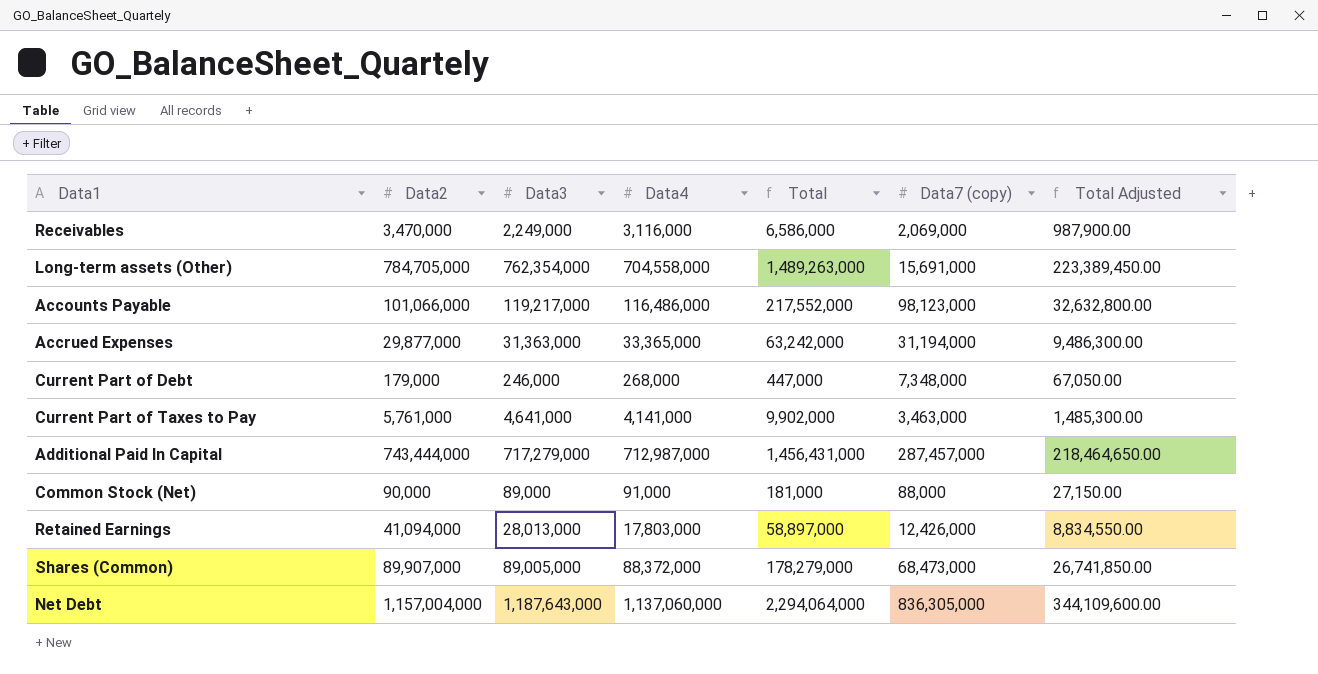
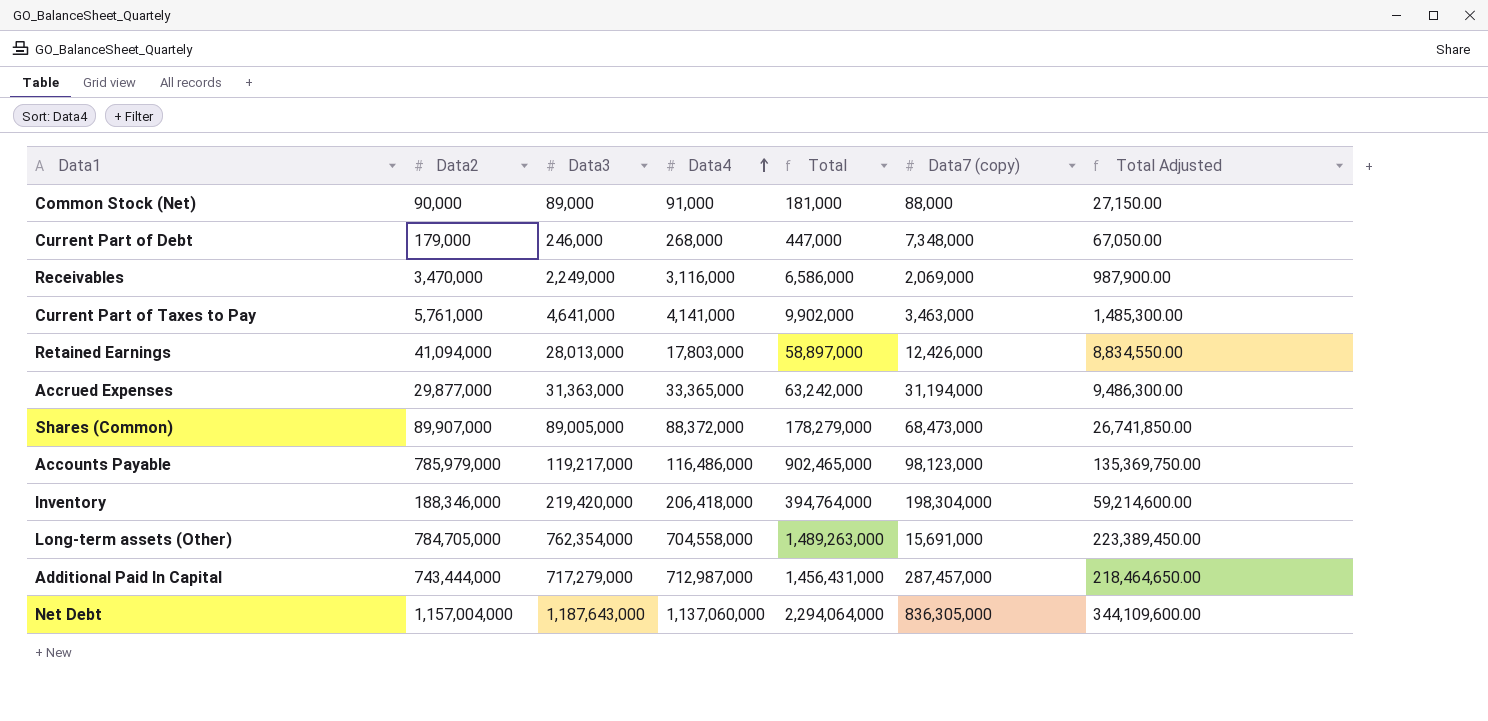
row order: none -> Data4 ascending
Accounts Payable | Data2: 101,066,000 -> 785,979,000
Accounts Payable | Total: 217,552,000 -> 902,465,000
Accounts Payable | Total Adjusted: 32,632,800.00 -> 135,369,750.00
row Inventory: none -> 188,346,000 | 219,420,000 | 206,418,000 | 394,764,000 | 198,304,000 | 59,214,600.00

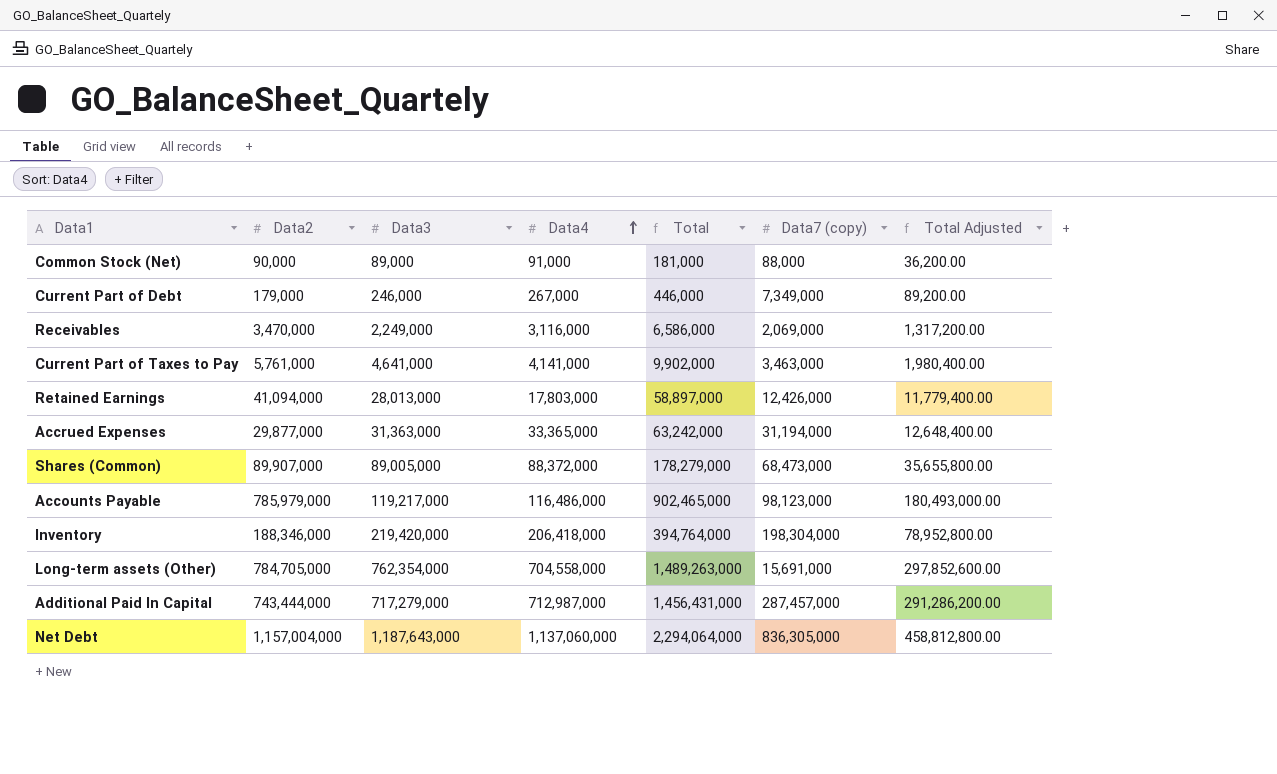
column Total Adjusted | formula: [Total] * 0.15 -> [Total] * 0.2
Current Part of Debt | Data4: 268,000 -> 267,000
Current Part of Debt | Total: 447,000 -> 446,000
Current Part of Debt | Data7 (copy): 7,348,000 -> 7,349,000

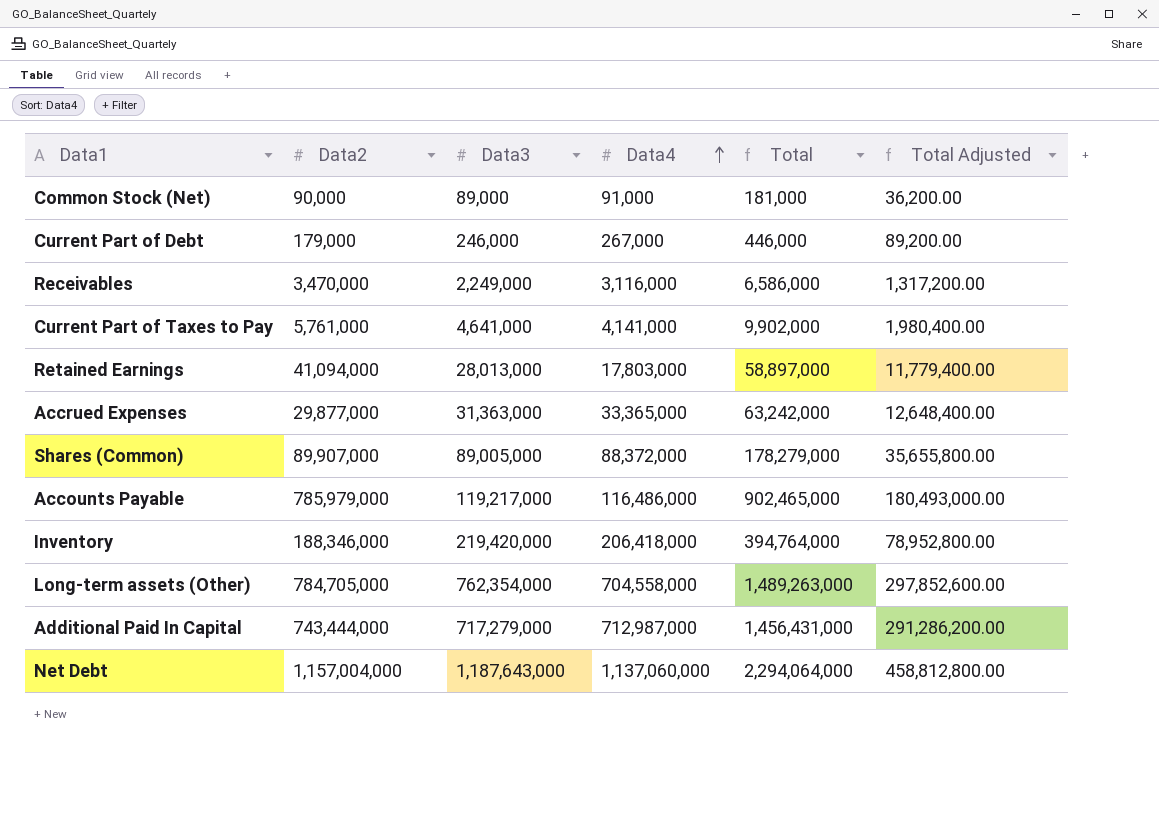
column Data7 (copy) | position: 6 -> none

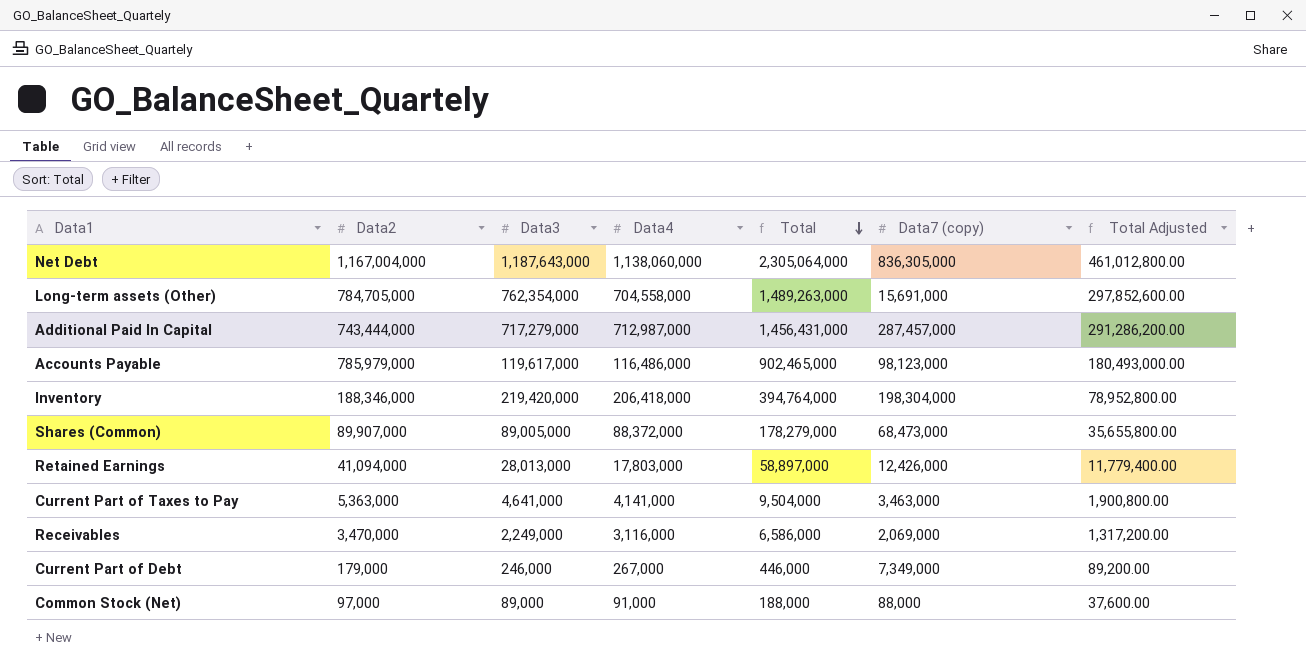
row order: Data4 ascending -> Total descending
column Data7 (copy) | position: none -> 6
row Accrued Expenses: 29,877,000 | 31,363,000 | 33,365,000 | 63,242,000 | 12,648,400.00 -> none
Net Debt | Data2: 1,157,004,000 -> 1,167,004,000
Net Debt | Data4: 1,137,060,000 -> 1,138,060,000
Net Debt | Total: 2,294,064,000 -> 2,305,064,000
Net Debt | Total Adjusted: 458,812,800.00 -> 461,012,800.00
Accounts Payable | Data3: 119,217,000 -> 119,617,000
Current Part of Taxes to Pay | Data2: 5,761,000 -> 5,363,000
Current Part of Taxes to Pay | Total: 9,902,000 -> 9,504,000
Current Part of Taxes to Pay | Total Adjusted: 1,980,400.00 -> 1,900,800.00
Common Stock (Net) | Data2: 90,000 -> 97,000
Common Stock (Net) | Total: 181,000 -> 188,000
Common Stock (Net) | Total Adjusted: 36,200.00 -> 37,600.00

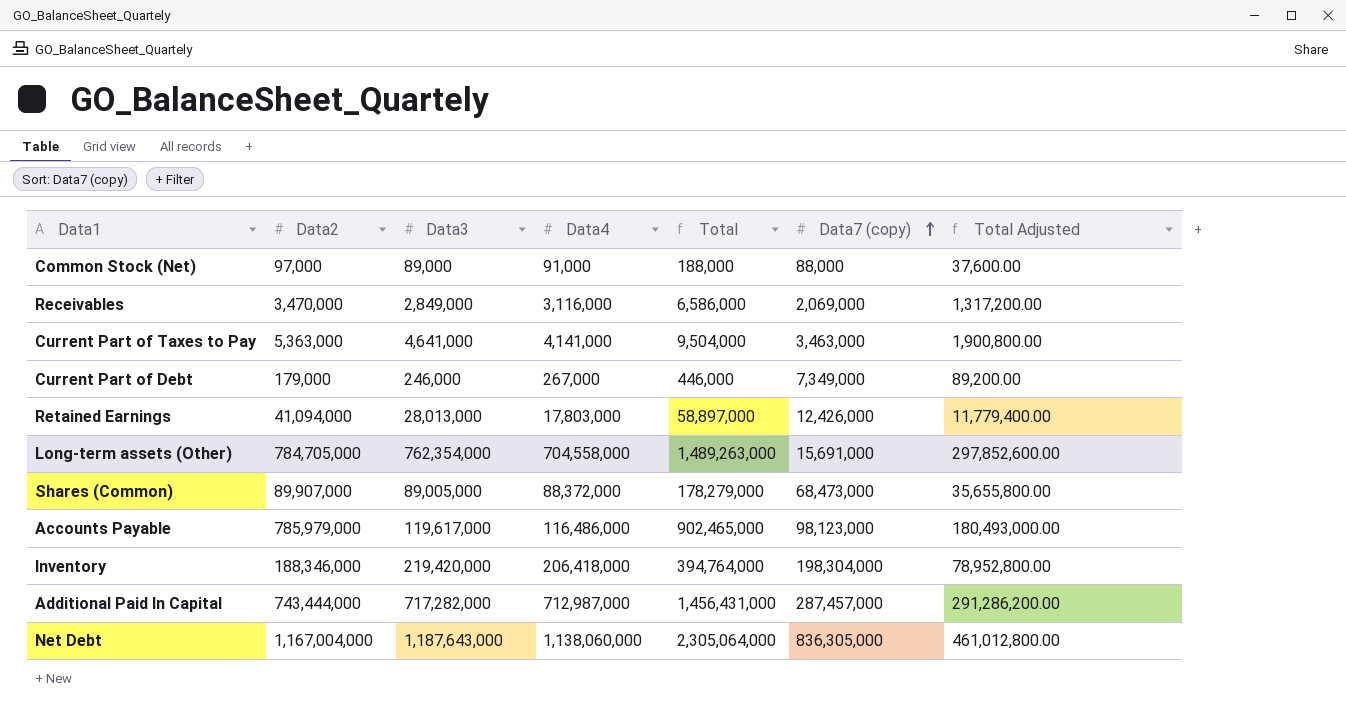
row order: Total descending -> Data7 (copy) ascending
Receivables | Data3: 2,249,000 -> 2,849,000
Additional Paid In Capital | Data3: 717,279,000 -> 717,282,000

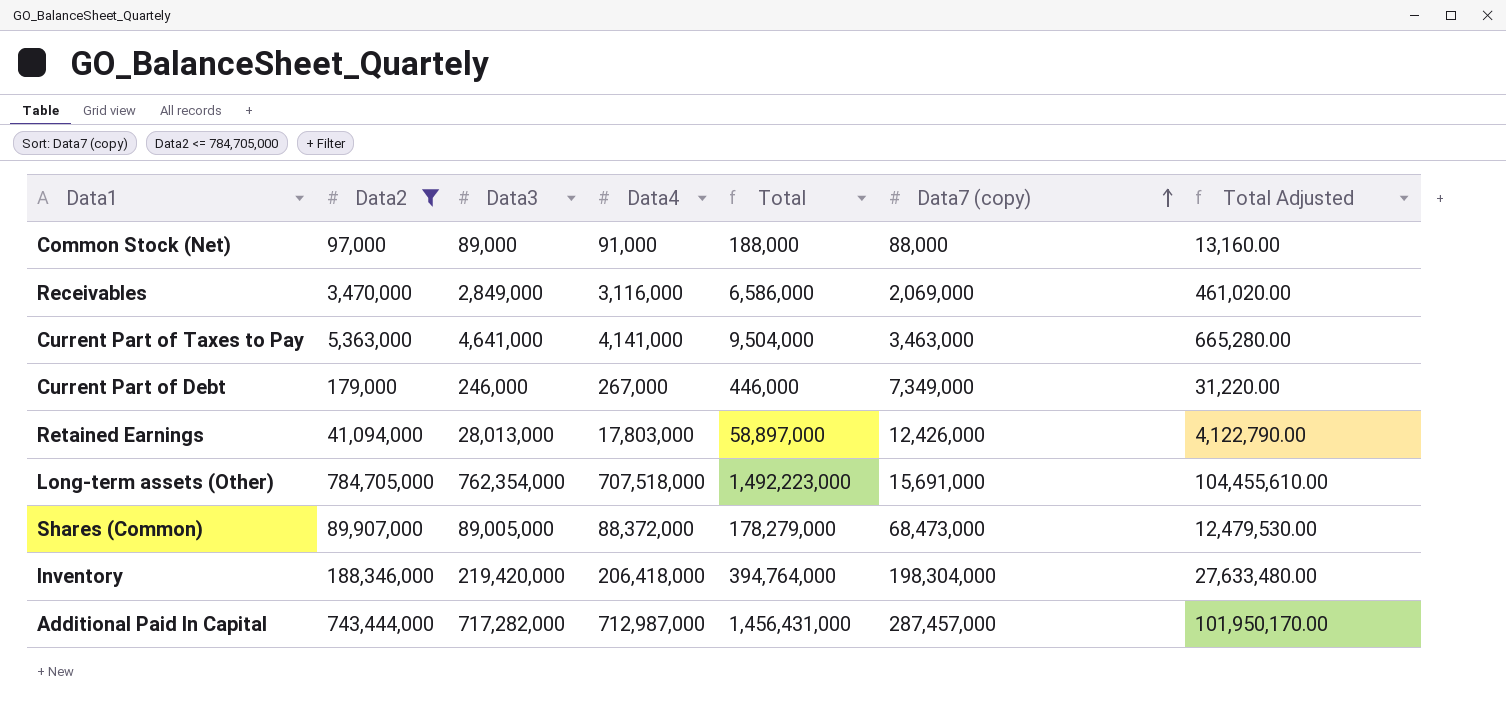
filter: none -> Data2 <= 784,705,000
column Total Adjusted | formula: [Total] * 0.2 -> [Total] * 0.07
Long-term assets (Other) | Data4: 704,558,000 -> 707,518,000
Long-term assets (Other) | Total: 1,489,263,000 -> 1,492,223,000

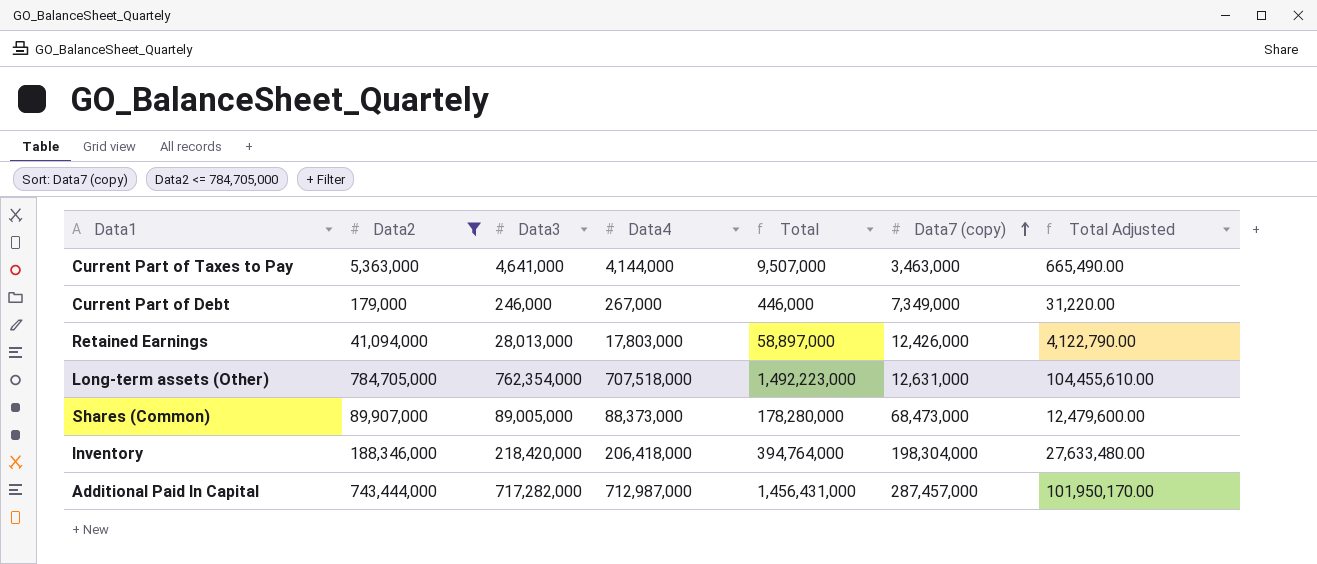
row Common Stock (Net): 97,000 | 89,000 | 91,000 | 188,000 | 88,000 | 13,160.00 -> none
row Receivables: 3,470,000 | 2,849,000 | 3,116,000 | 6,586,000 | 2,069,000 | 461,020.00 -> none
Current Part of Taxes to Pay | Data4: 4,141,000 -> 4,144,000
Current Part of Taxes to Pay | Total: 9,504,000 -> 9,507,000
Current Part of Taxes to Pay | Total Adjusted: 665,280.00 -> 665,490.00
Long-term assets (Other) | Data7 (copy): 15,691,000 -> 12,631,000
Shares (Common) | Data4: 88,372,000 -> 88,373,000
Shares (Common) | Total: 178,279,000 -> 178,280,000
Shares (Common) | Total Adjusted: 12,479,530.00 -> 12,479,600.00
Inventory | Data3: 219,420,000 -> 218,420,000

